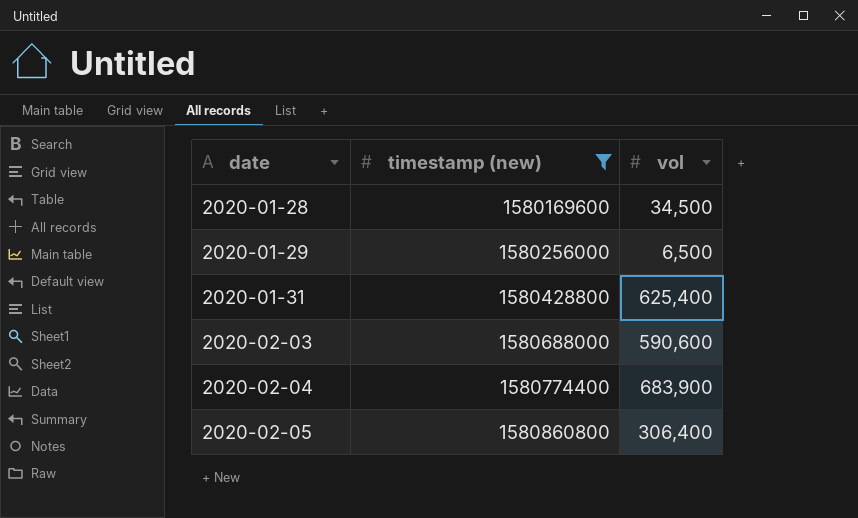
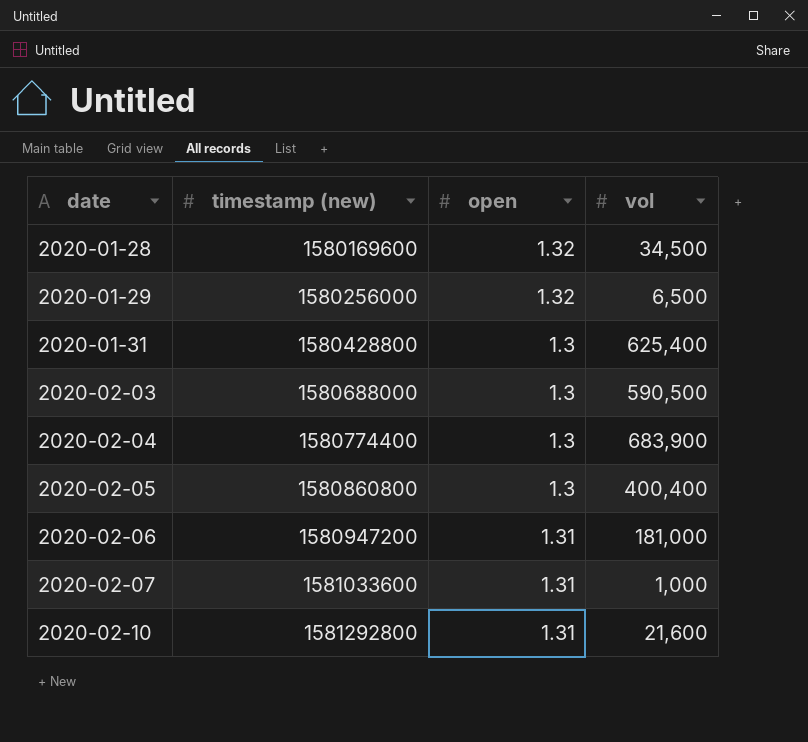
filter: timestamp (new) <= 1580860800 -> none
column open | position: none -> 3
2020-02-03 | vol: 590,600 -> 590,500
2020-02-05 | vol: 306,400 -> 400,400

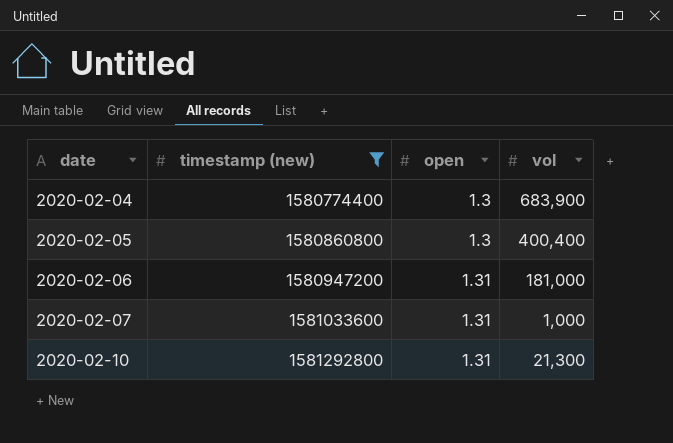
filter: none -> timestamp (new) >= 1580774400
2020-02-10 | vol: 21,600 -> 21,300

